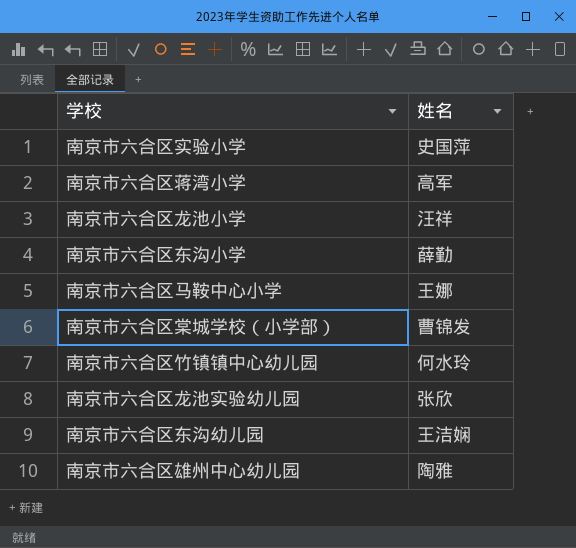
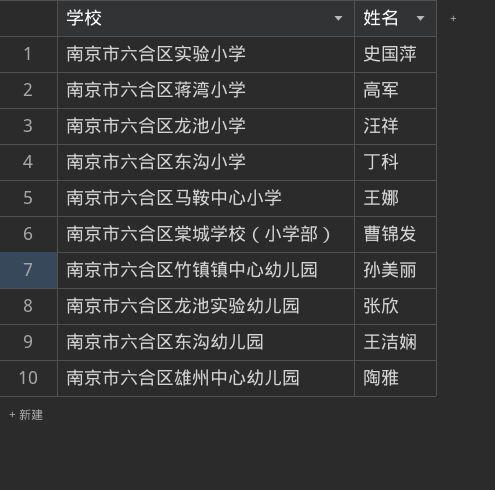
南京市六合区东沟小学 | 姓名: 薛勤 -> 丁科
南京市六合区竹镇镇中心幼儿园 | 姓名: 何水玲 -> 孙美丽

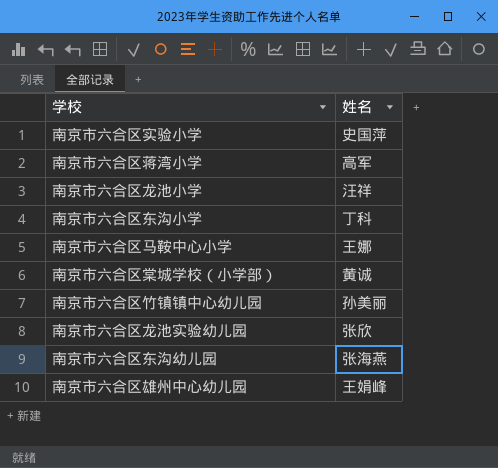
南京市六合区棠城学校（小学部） | 姓名: 曹锦发 -> 黄诚
南京市六合区东沟幼儿园 | 姓名: 王洁娴 -> 张海燕
南京市六合区雄州中心幼儿园 | 姓名: 陶雅 -> 王娟峰

